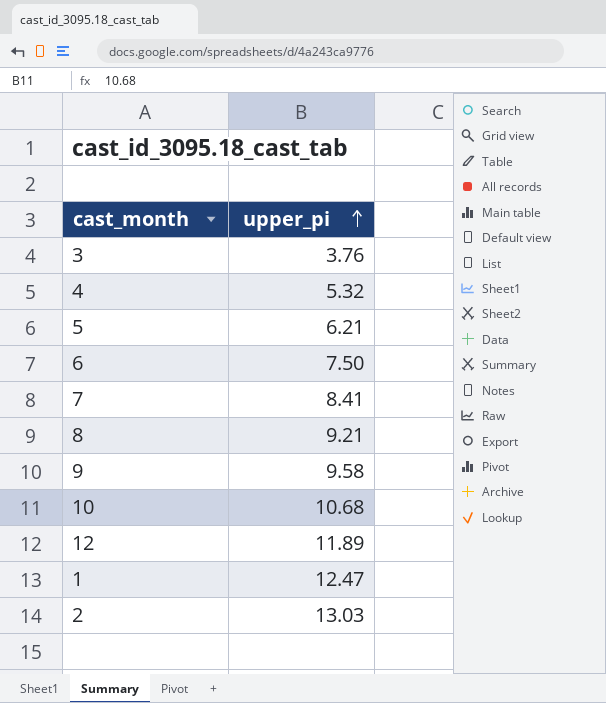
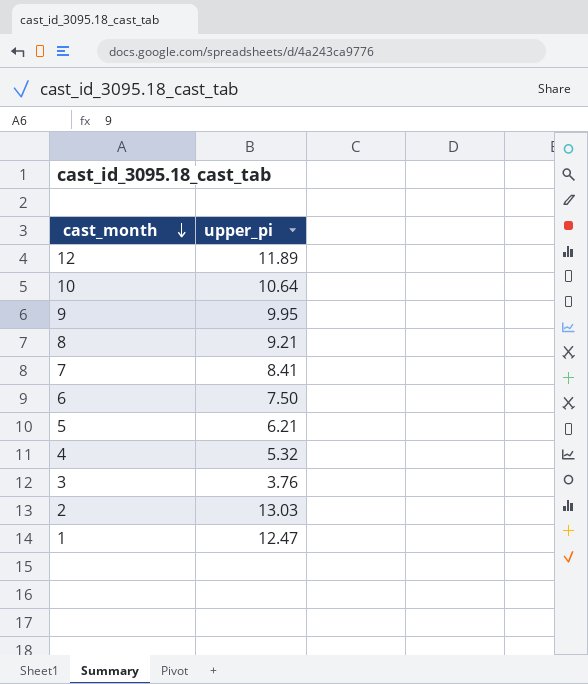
row order: upper_pi ascending -> cast_month descending
10 | upper_pi: 10.68 -> 10.64
9 | upper_pi: 9.58 -> 9.95

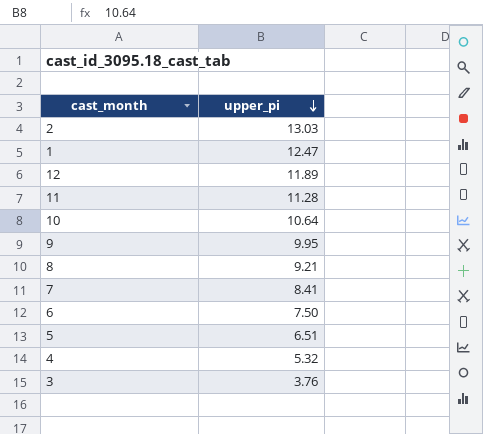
row order: cast_month descending -> upper_pi descending
row 11: none -> 11.28
5 | upper_pi: 6.21 -> 6.51

